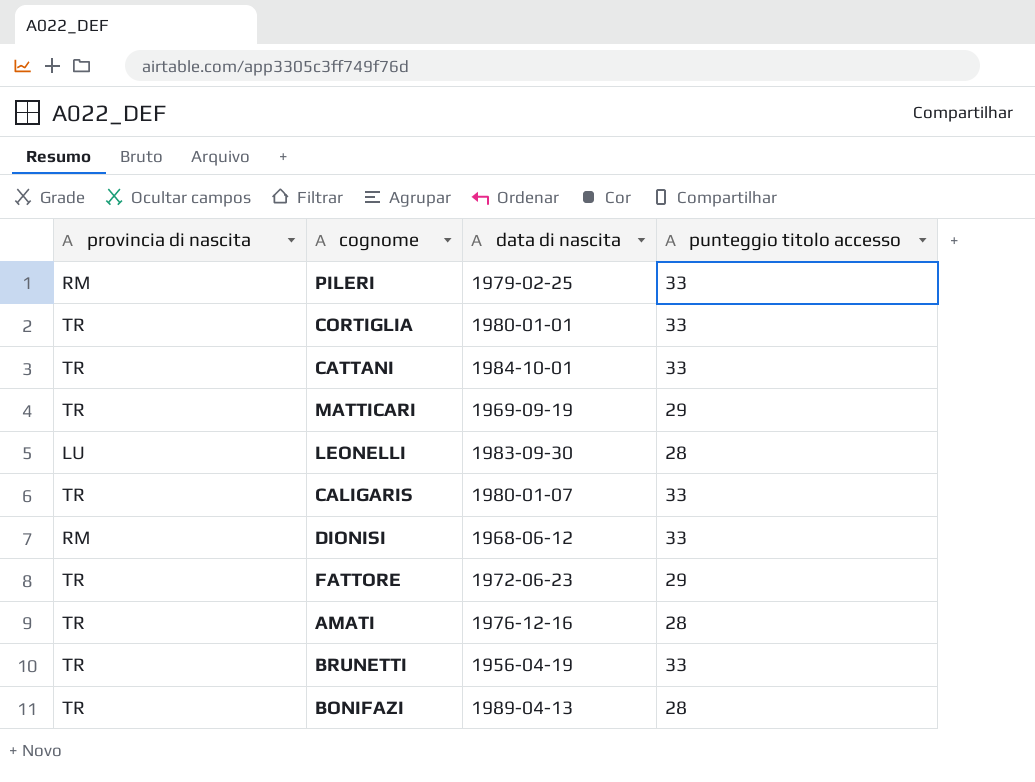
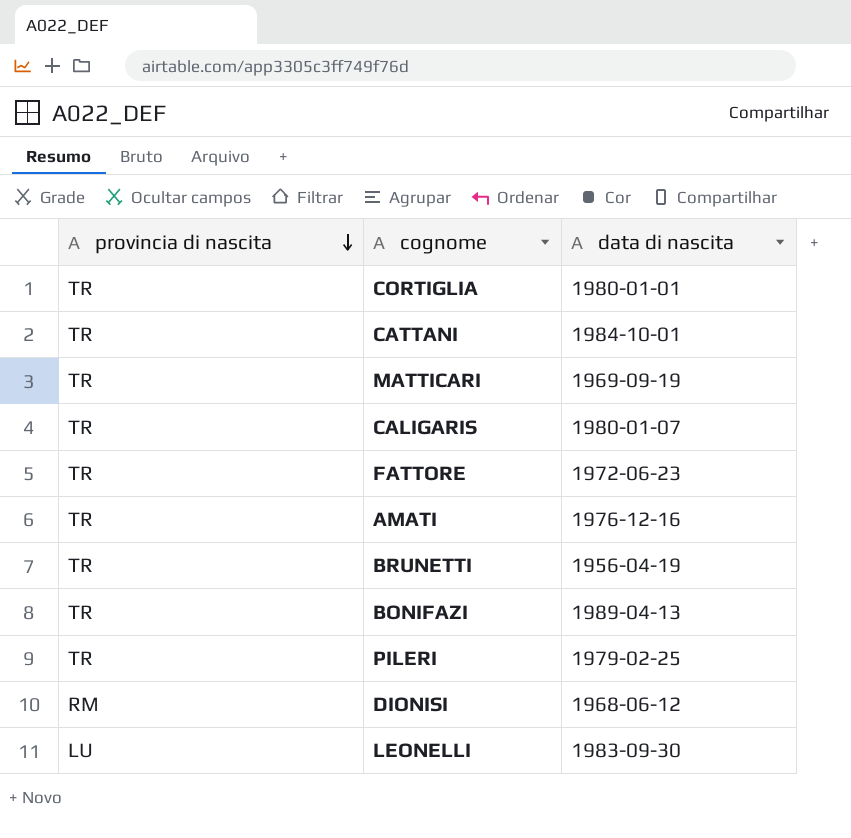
row order: none -> provincia di nascita descending
column punteggio titolo accesso | position: 4 -> none
PILERI | provincia di nascita: RM -> TR

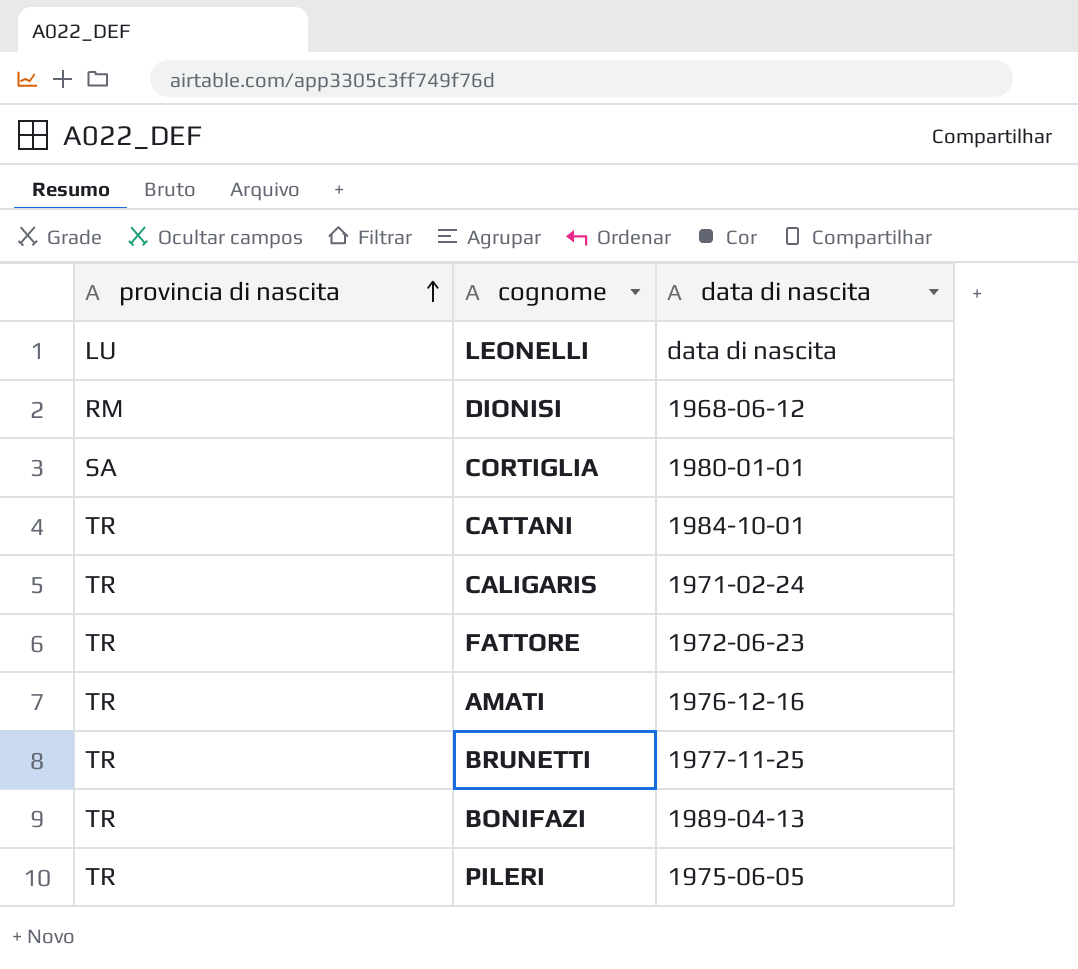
row order: provincia di nascita descending -> provincia di nascita ascending
row MATTICARI: TR | 1969-09-19 -> none
LEONELLI | data di nascita: 1983-09-30 -> data di nascita
CORTIGLIA | provincia di nascita: TR -> SA
CALIGARIS | data di nascita: 1980-01-07 -> 1971-02-24
BRUNETTI | data di nascita: 1956-04-19 -> 1977-11-25
PILERI | data di nascita: 1979-02-25 -> 1975-06-05

